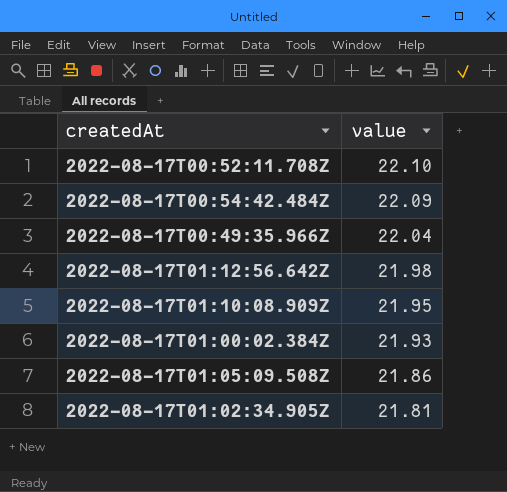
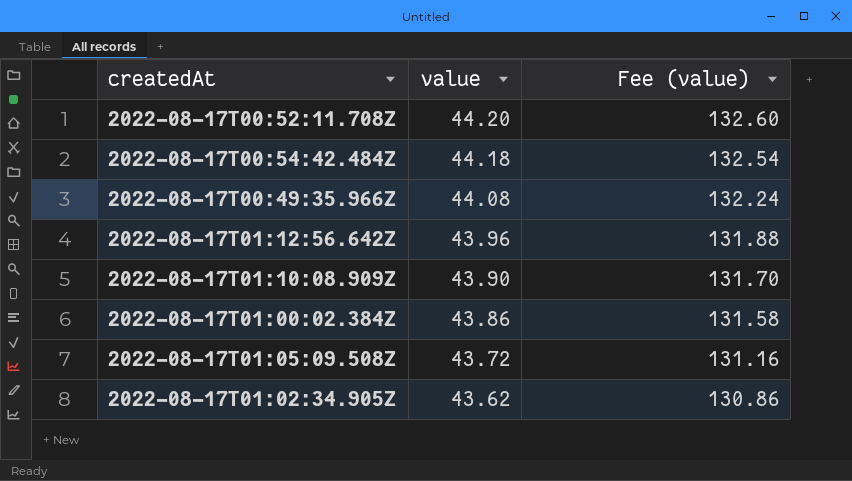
column Fee (value) | formula: none -> [value] * 3
2022-08-17T00:52:11.708Z | value: 22.10 -> 44.20
2022-08-17T00:54:42.484Z | value: 22.09 -> 44.18
2022-08-17T00:49:35.966Z | value: 22.04 -> 44.08
2022-08-17T01:12:56.642Z | value: 21.98 -> 43.96
2022-08-17T01:10:08.909Z | value: 21.95 -> 43.90
2022-08-17T01:00:02.384Z | value: 21.93 -> 43.86
2022-08-17T01:05:09.508Z | value: 21.86 -> 43.72
2022-08-17T01:02:34.905Z | value: 21.81 -> 43.62

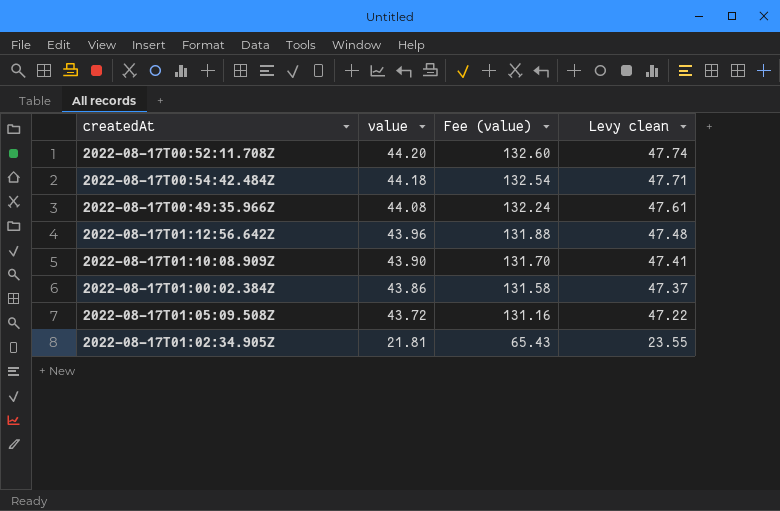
column Levy clean | formula: none -> [value] * 1.08
2022-08-17T01:02:34.905Z | value: 43.62 -> 21.81
2022-08-17T01:02:34.905Z | Fee (value): 130.86 -> 65.43

